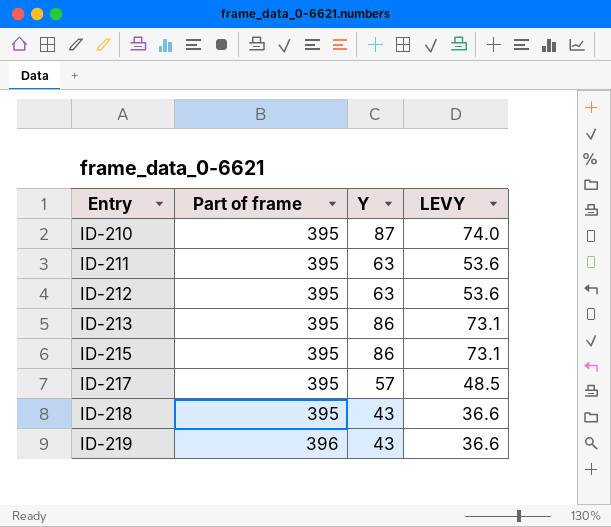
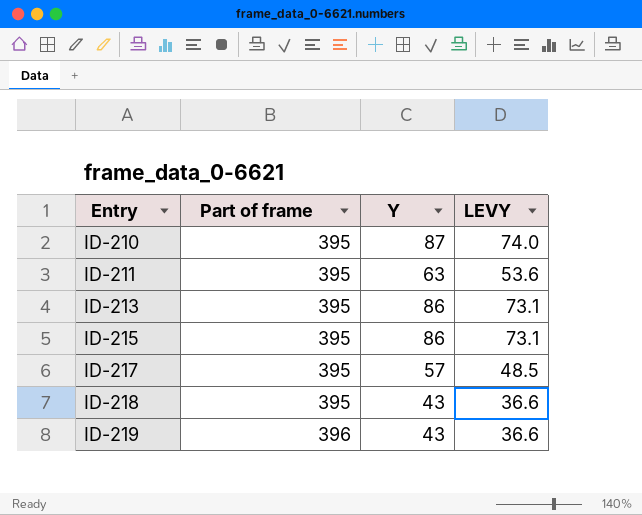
row ID-212: 395 | 63 | 53.6 -> none

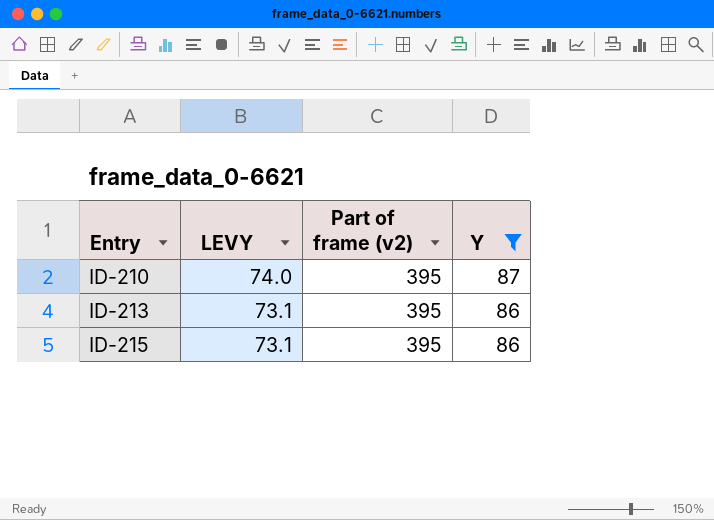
filter: none -> Y >= 86
column LEVY | position: 4 -> 2
column name: Part of frame -> Part of frame (v2)

